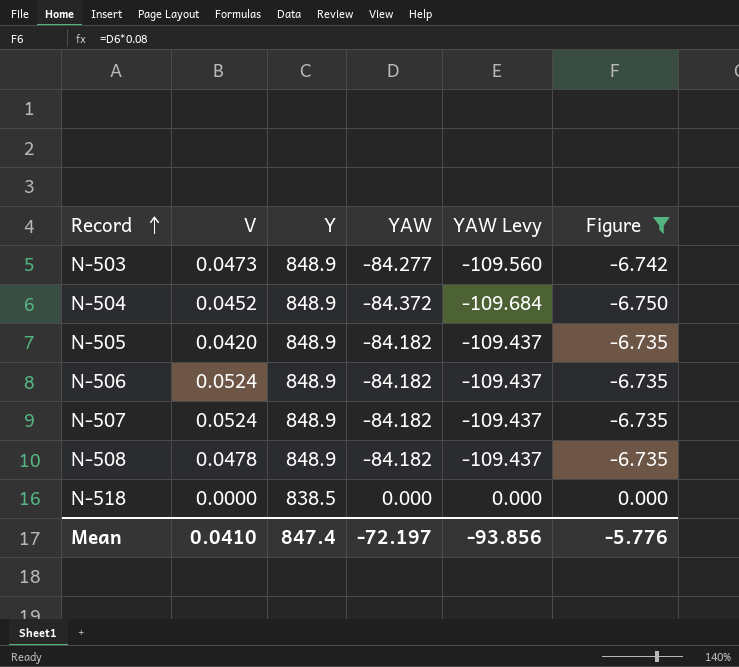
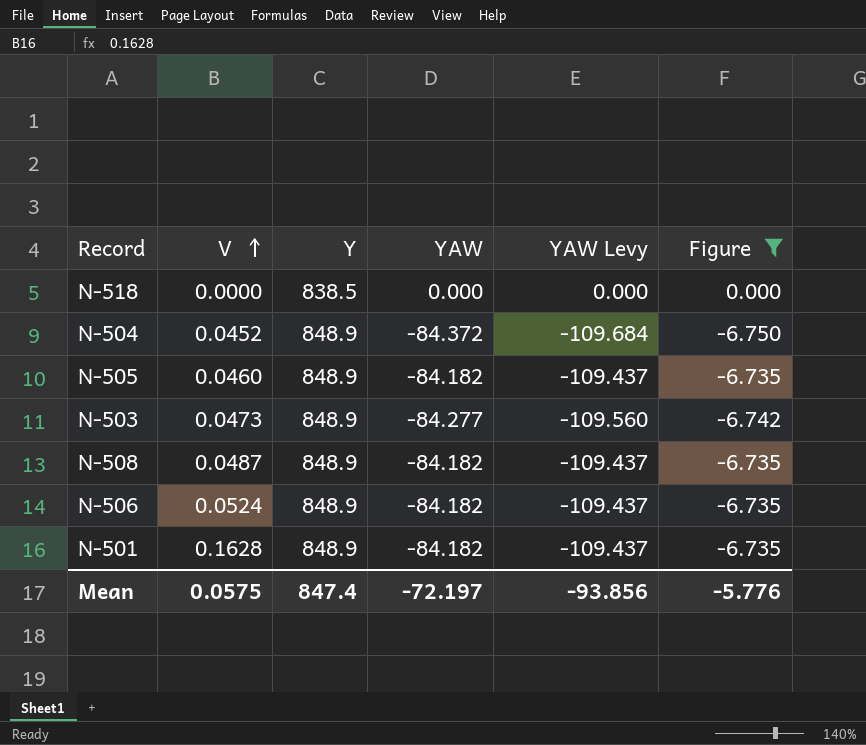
row order: Record ascending -> V ascending
row N-507: 0.0524 | 848.9 | -84.182 | -109.437 | -6.735 -> none
N-505 | V: 0.0420 -> 0.0460
N-508 | V: 0.0478 -> 0.0487
row N-501: none -> 0.1628 | 848.9 | -84.182 | -109.437 | -6.735
Mean | V: 0.0410 -> 0.0575

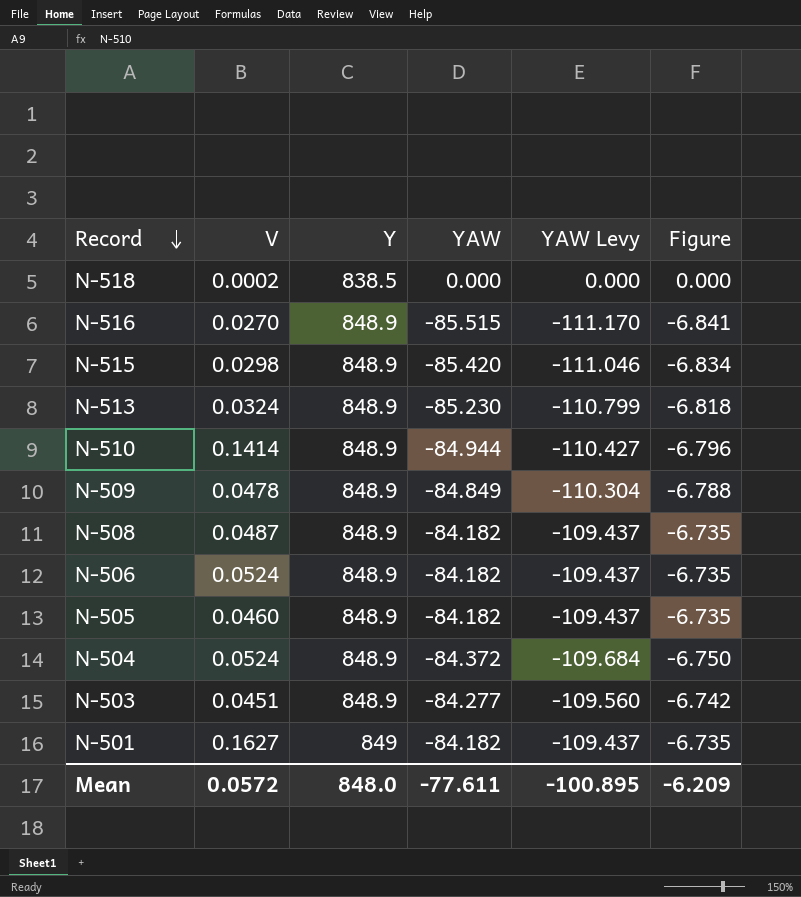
filter: Figure >= -6.750 -> none
row order: V ascending -> Record descending
N-518 | V: 0.0000 -> 0.0002
N-504 | V: 0.0452 -> 0.0524
N-503 | V: 0.0473 -> 0.0451
N-501 | V: 0.1628 -> 0.1627
N-501 | Y: 848.9 -> 849
Mean | V: 0.0575 -> 0.0572
Mean | Y: 847.4 -> 848.0
Mean | YAW: -72.197 -> -77.611
Mean | YAW Levy: -93.856 -> -100.895
Mean | Figure: -5.776 -> -6.209

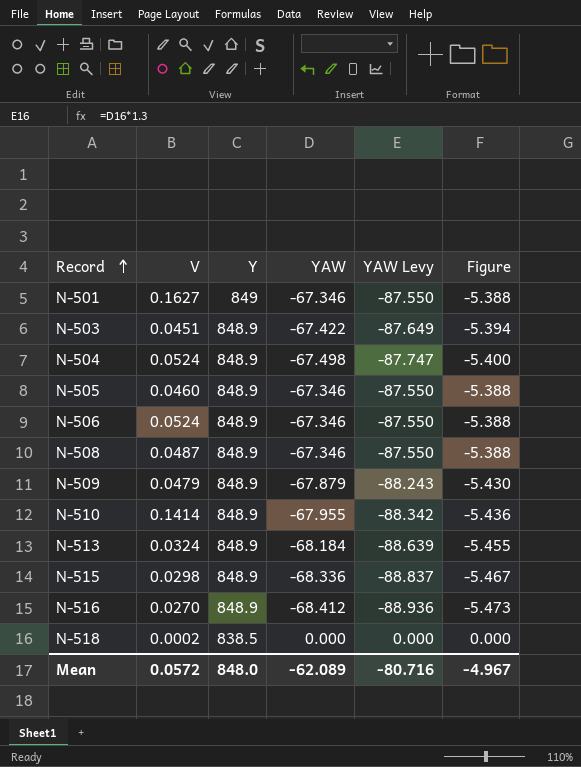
row order: Record descending -> Record ascending
N-501 | YAW: -84.182 -> -67.346
N-501 | YAW Levy: -109.437 -> -87.550
N-501 | Figure: -6.735 -> -5.388
N-503 | YAW: -84.277 -> -67.422
N-503 | YAW Levy: -109.560 -> -87.649
N-503 | Figure: -6.742 -> -5.394
N-504 | YAW: -84.372 -> -67.498
N-504 | YAW Levy: -109.684 -> -87.747
N-504 | Figure: -6.750 -> -5.400
N-505 | YAW: -84.182 -> -67.346
N-505 | YAW Levy: -109.437 -> -87.550
N-505 | Figure: -6.735 -> -5.388
N-506 | YAW: -84.182 -> -67.346
N-506 | YAW Levy: -109.437 -> -87.550
N-506 | Figure: -6.735 -> -5.388
N-508 | YAW: -84.182 -> -67.346
N-508 | YAW Levy: -109.437 -> -87.550
N-508 | Figure: -6.735 -> -5.388
N-509 | V: 0.0478 -> 0.0479
N-509 | YAW: -84.849 -> -67.879
N-509 | YAW Levy: -110.304 -> -88.243
N-509 | Figure: -6.788 -> -5.430
N-510 | YAW: -84.944 -> -67.955
N-510 | YAW Levy: -110.427 -> -88.342
N-510 | Figure: -6.796 -> -5.436
N-513 | YAW: -85.230 -> -68.184
N-513 | YAW Levy: -110.799 -> -88.639
N-513 | Figure: -6.818 -> -5.455
N-515 | YAW: -85.420 -> -68.336
N-515 | YAW Levy: -111.046 -> -88.837
N-515 | Figure: -6.834 -> -5.467
N-516 | YAW: -85.515 -> -68.412
N-516 | YAW Levy: -111.170 -> -88.936
N-516 | Figure: -6.841 -> -5.473
Mean | YAW: -77.611 -> -62.089
Mean | YAW Levy: -100.895 -> -80.716
Mean | Figure: -6.209 -> -4.967

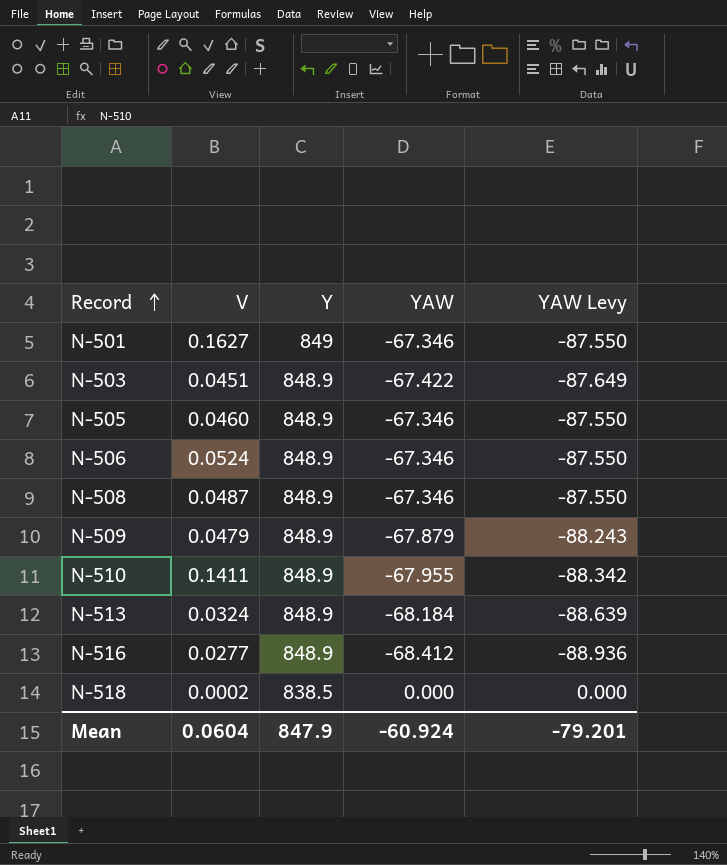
column Figure | formula: [YAW] * 0.08 -> none
row N-504: 0.0524 | 848.9 | -67.498 | -87.747 | -5.400 -> none
row N-515: 0.0298 | 848.9 | -68.336 | -88.837 | -5.467 -> none
N-510 | V: 0.1414 -> 0.1411
N-516 | V: 0.0270 -> 0.0277
Mean | V: 0.0572 -> 0.0604
Mean | Y: 848.0 -> 847.9
Mean | YAW: -62.089 -> -60.924
Mean | YAW Levy: -80.716 -> -79.201

